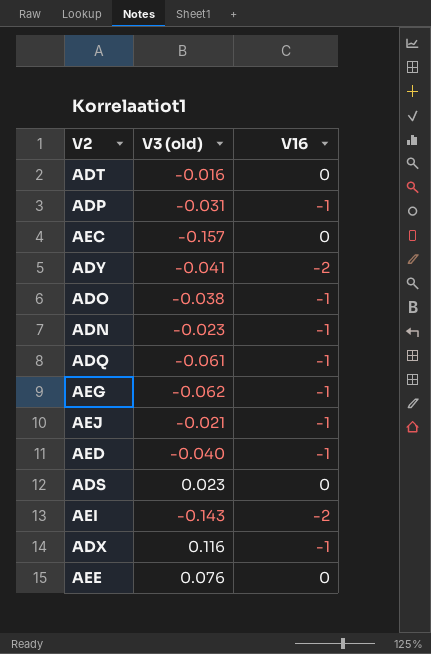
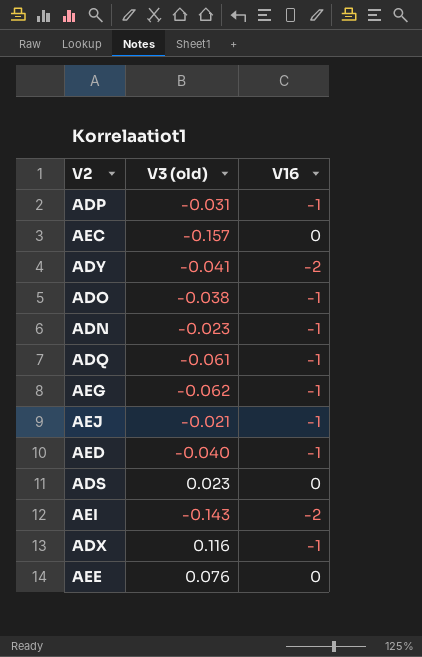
row ADT: -0.016 | 0 -> none

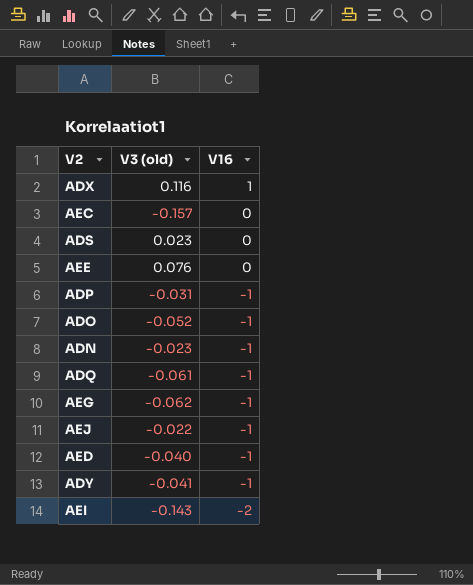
row order: none -> V16 descending
ADX | V16: -1 -> 1
ADO | V3 (old): -0.038 -> -0.052
AEJ | V3 (old): -0.021 -> -0.022
ADY | V16: -2 -> -1

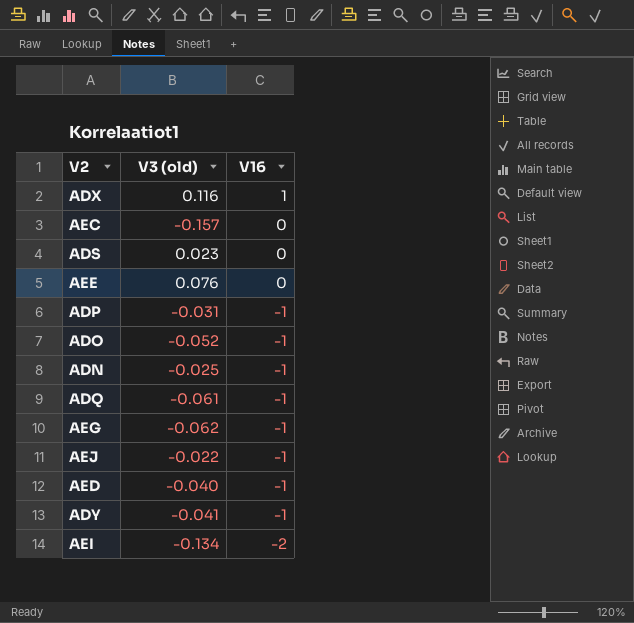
ADN | V3 (old): -0.023 -> -0.025
AEI | V3 (old): -0.143 -> -0.134

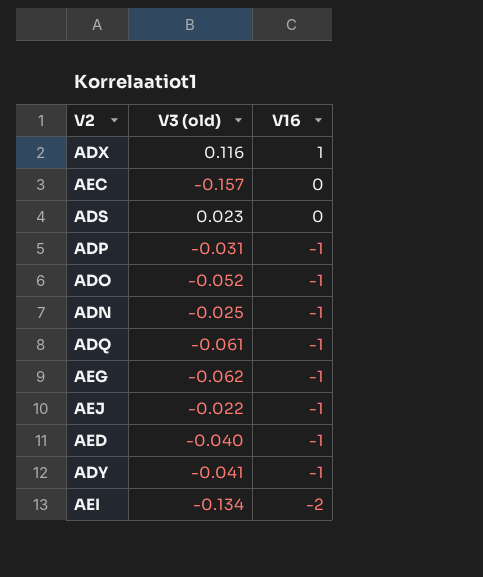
row AEE: 0.076 | 0 -> none

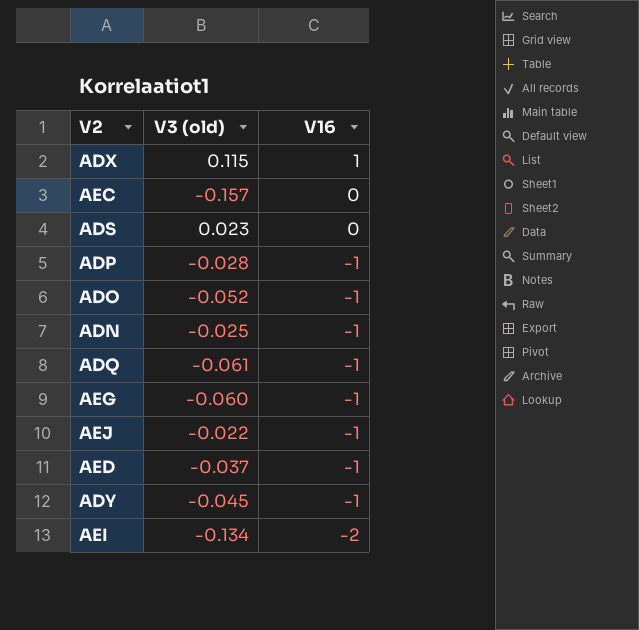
ADX | V3 (old): 0.116 -> 0.115
ADP | V3 (old): -0.031 -> -0.028
AEG | V3 (old): -0.062 -> -0.060
AED | V3 (old): -0.040 -> -0.037
ADY | V3 (old): -0.041 -> -0.045

